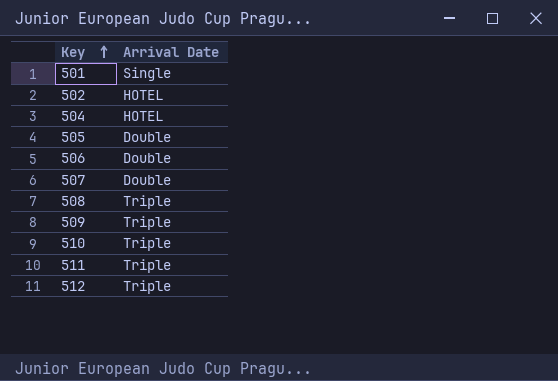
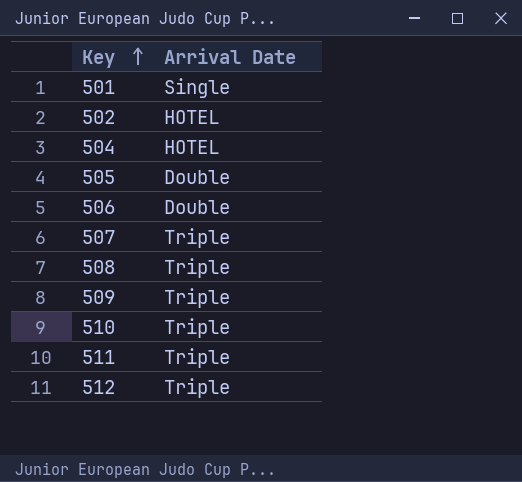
507 | Arrival Date: Double -> Triple

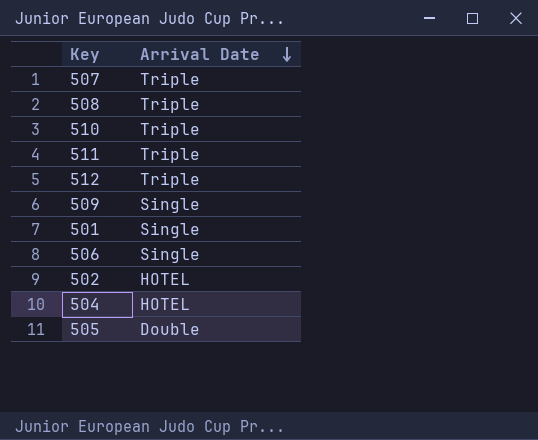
row order: Key ascending -> Arrival Date descending
509 | Arrival Date: Triple -> Single
506 | Arrival Date: Double -> Single

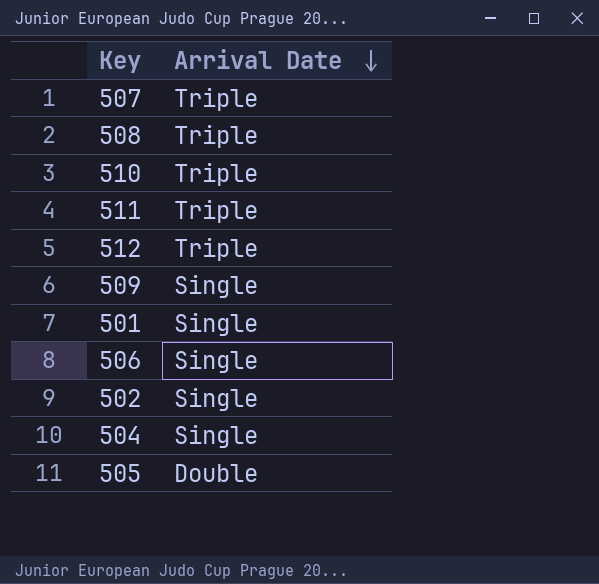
502 | Arrival Date: HOTEL -> Single
504 | Arrival Date: HOTEL -> Single

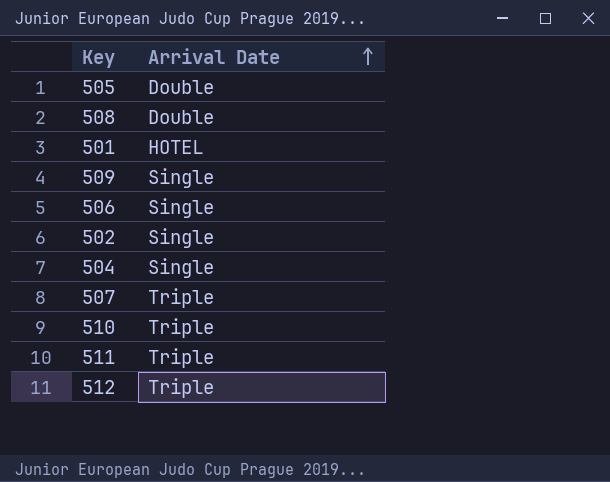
row order: Arrival Date descending -> Arrival Date ascending
508 | Arrival Date: Triple -> Double
501 | Arrival Date: Single -> HOTEL

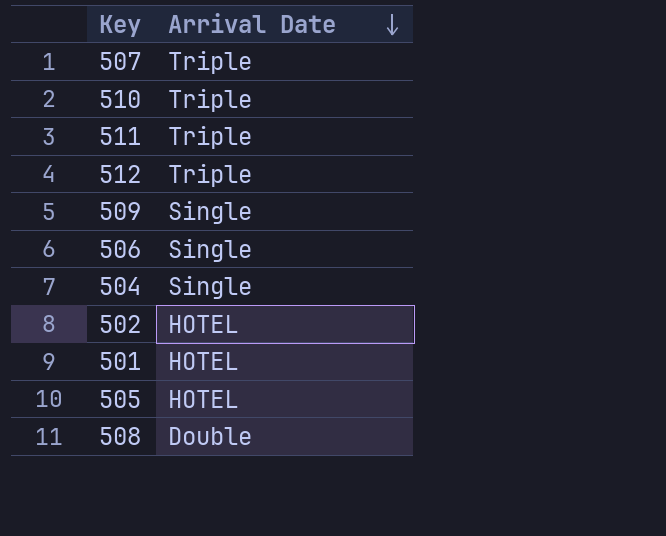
row order: Arrival Date ascending -> Arrival Date descending
502 | Arrival Date: Single -> HOTEL
505 | Arrival Date: Double -> HOTEL

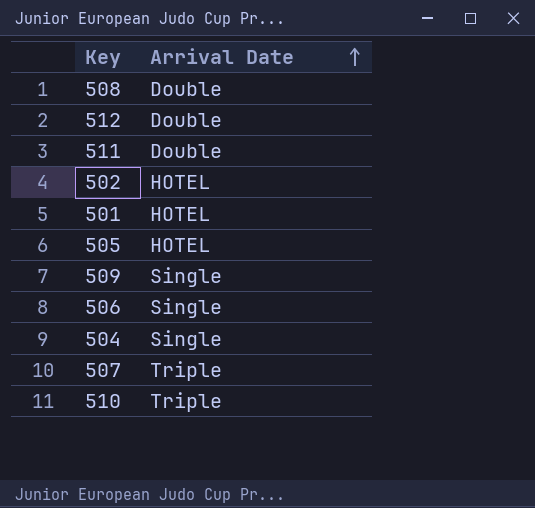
row order: Arrival Date descending -> Arrival Date ascending
512 | Arrival Date: Triple -> Double
511 | Arrival Date: Triple -> Double

